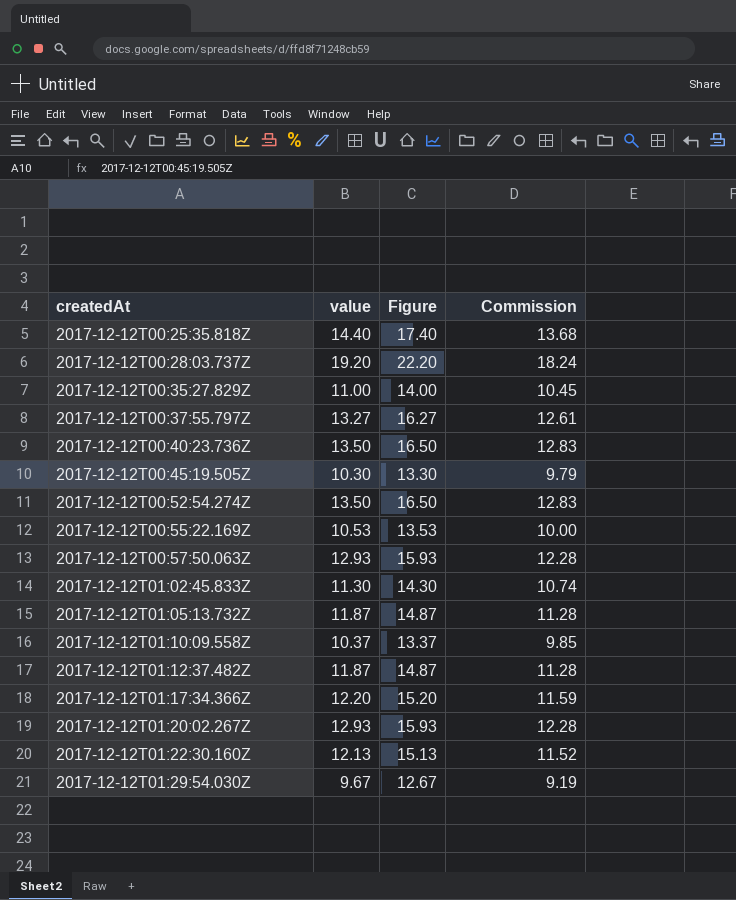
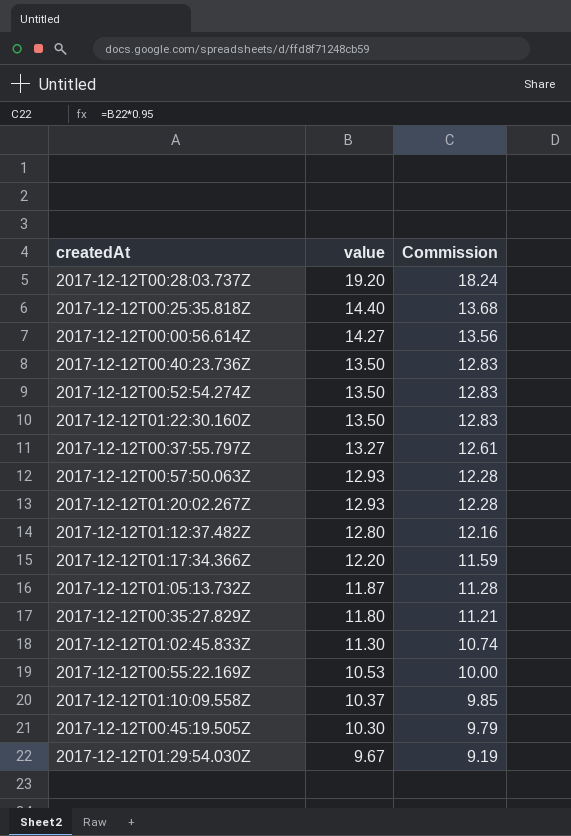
row order: createdAt ascending -> value descending
column Figure | formula: [value] + 3 -> none
row 2017-12-12T00:00:56.614Z: none -> 14.27 | 13.56
2017-12-12T01:22:30.160Z | value: 12.13 -> 13.50
2017-12-12T01:22:30.160Z | Commission: 11.52 -> 12.83
2017-12-12T01:12:37.482Z | value: 11.87 -> 12.80
2017-12-12T01:12:37.482Z | Commission: 11.28 -> 12.16
2017-12-12T00:35:27.829Z | value: 11.00 -> 11.80
2017-12-12T00:35:27.829Z | Commission: 10.45 -> 11.21

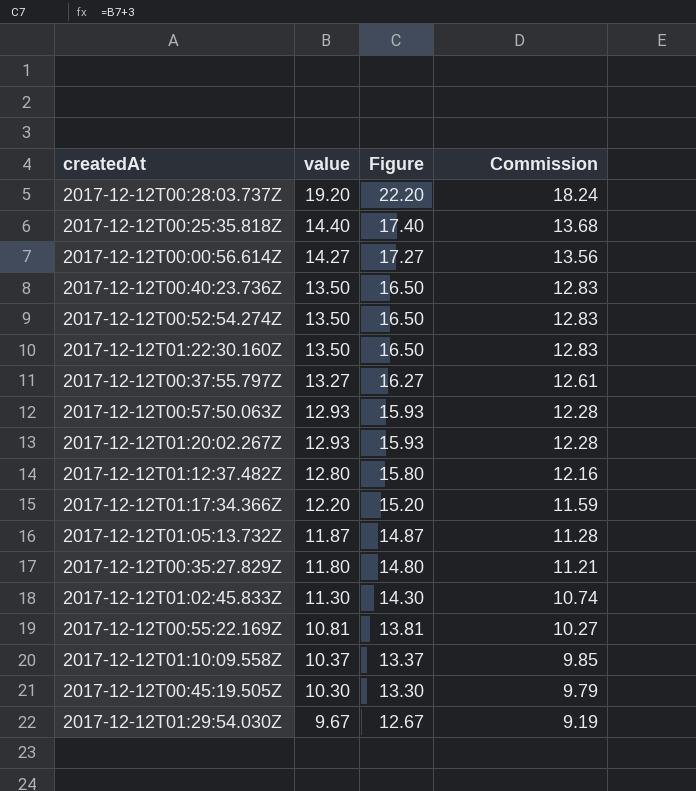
column Figure | formula: none -> [value] + 3
2017-12-12T00:55:22.169Z | value: 10.53 -> 10.81
2017-12-12T00:55:22.169Z | Commission: 10.00 -> 10.27

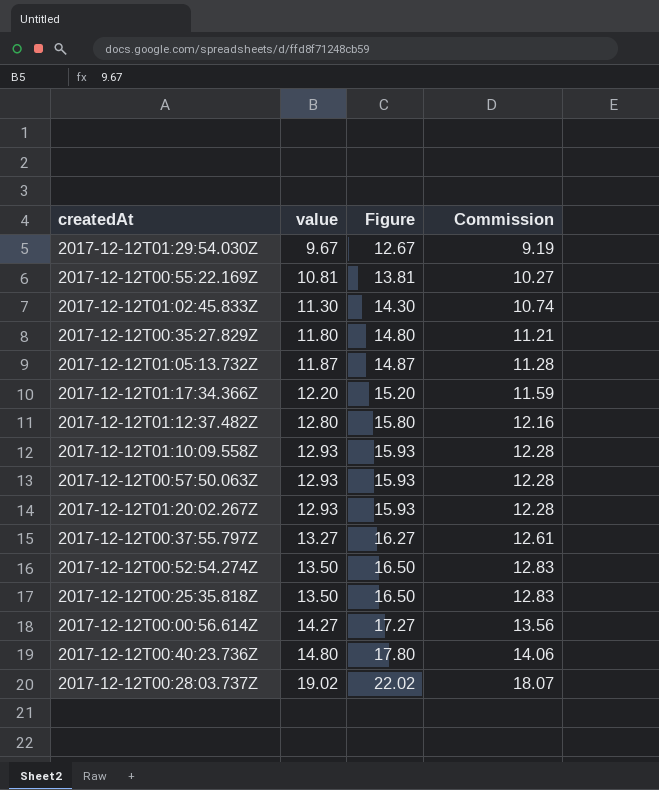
row order: value descending -> value ascending
row 2017-12-12T01:22:30.160Z: 13.50 | 16.50 | 12.83 -> none
row 2017-12-12T00:45:19.505Z: 10.30 | 13.30 | 9.79 -> none
2017-12-12T01:10:09.558Z | value: 10.37 -> 12.93
2017-12-12T01:10:09.558Z | Figure: 13.37 -> 15.93
2017-12-12T01:10:09.558Z | Commission: 9.85 -> 12.28
2017-12-12T00:25:35.818Z | value: 14.40 -> 13.50
2017-12-12T00:25:35.818Z | Figure: 17.40 -> 16.50
2017-12-12T00:25:35.818Z | Commission: 13.68 -> 12.83
2017-12-12T00:40:23.736Z | value: 13.50 -> 14.80
2017-12-12T00:40:23.736Z | Figure: 16.50 -> 17.80
2017-12-12T00:40:23.736Z | Commission: 12.83 -> 14.06
2017-12-12T00:28:03.737Z | value: 19.20 -> 19.02
2017-12-12T00:28:03.737Z | Figure: 22.20 -> 22.02
2017-12-12T00:28:03.737Z | Commission: 18.24 -> 18.07

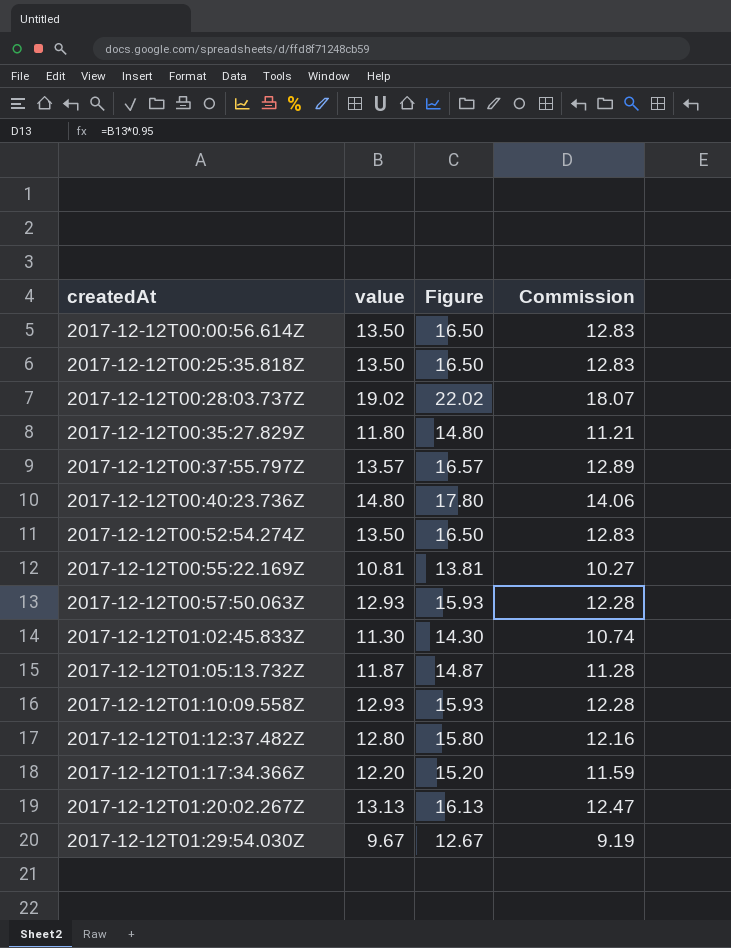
row order: value ascending -> createdAt ascending
2017-12-12T00:00:56.614Z | value: 14.27 -> 13.50
2017-12-12T00:00:56.614Z | Figure: 17.27 -> 16.50
2017-12-12T00:00:56.614Z | Commission: 13.56 -> 12.83
2017-12-12T00:37:55.797Z | value: 13.27 -> 13.57
2017-12-12T00:37:55.797Z | Figure: 16.27 -> 16.57
2017-12-12T00:37:55.797Z | Commission: 12.61 -> 12.89
2017-12-12T01:20:02.267Z | value: 12.93 -> 13.13
2017-12-12T01:20:02.267Z | Figure: 15.93 -> 16.13
2017-12-12T01:20:02.267Z | Commission: 12.28 -> 12.47

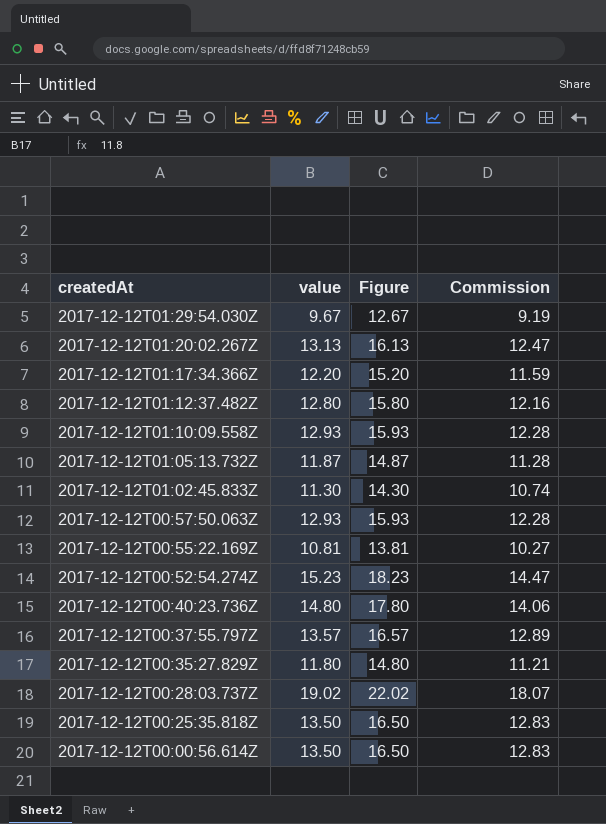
row order: createdAt ascending -> createdAt descending
2017-12-12T00:52:54.274Z | value: 13.50 -> 15.23
2017-12-12T00:52:54.274Z | Figure: 16.50 -> 18.23
2017-12-12T00:52:54.274Z | Commission: 12.83 -> 14.47

